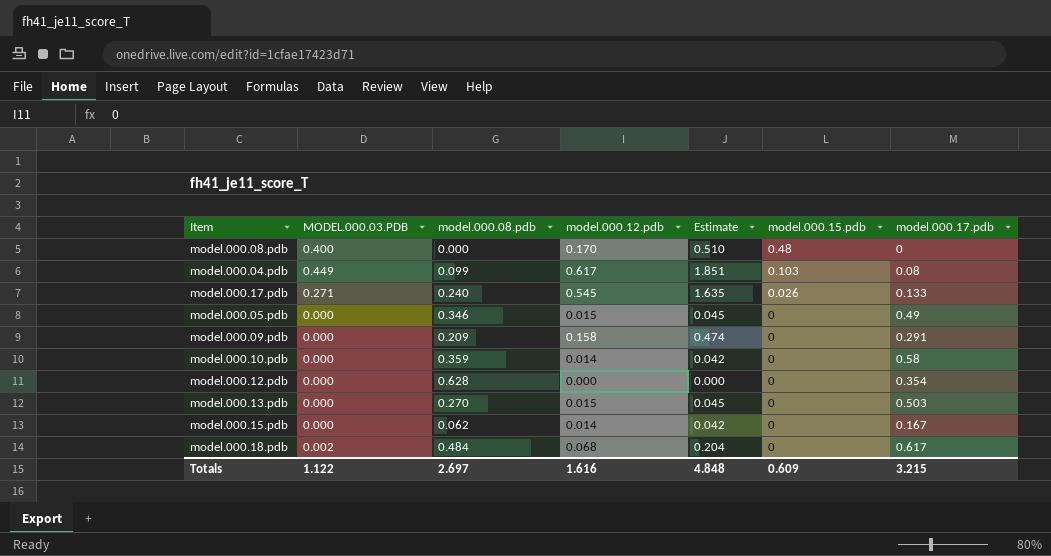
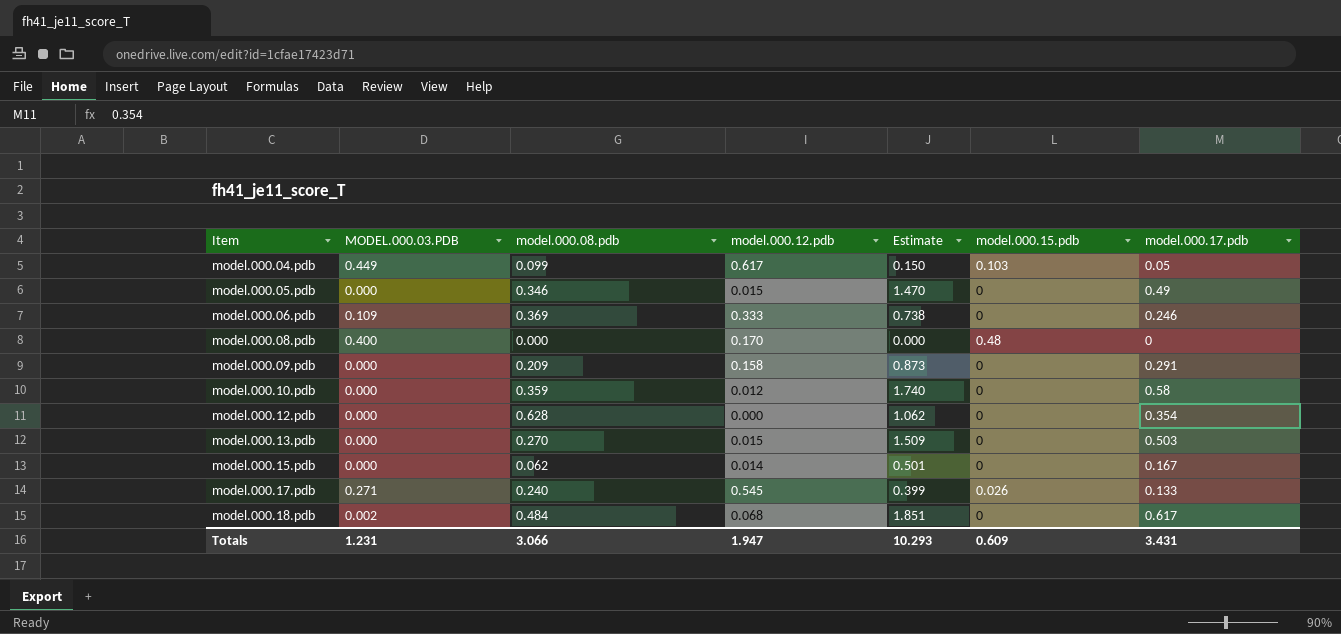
row order: model.000.15.pdb descending -> Item ascending
column Estimate | formula: [model.000.12.pdb] * 3 -> [model.000.17.pdb] * 3
model.000.04.pdb | model.000.17.pdb: 0.08 -> 0.05
row model.000.06.pdb: none -> 0.109 | 0.369 | 0.333 | 0.738 | 0 | 0.246
model.000.10.pdb | model.000.12.pdb: 0.014 -> 0.012
Totals | MODEL.000.03.PDB: 1.122 -> 1.231
Totals | model.000.08.pdb: 2.697 -> 3.066
Totals | model.000.12.pdb: 1.616 -> 1.947
Totals | Estimate: 4.848 -> 10.293
Totals | model.000.17.pdb: 3.215 -> 3.431

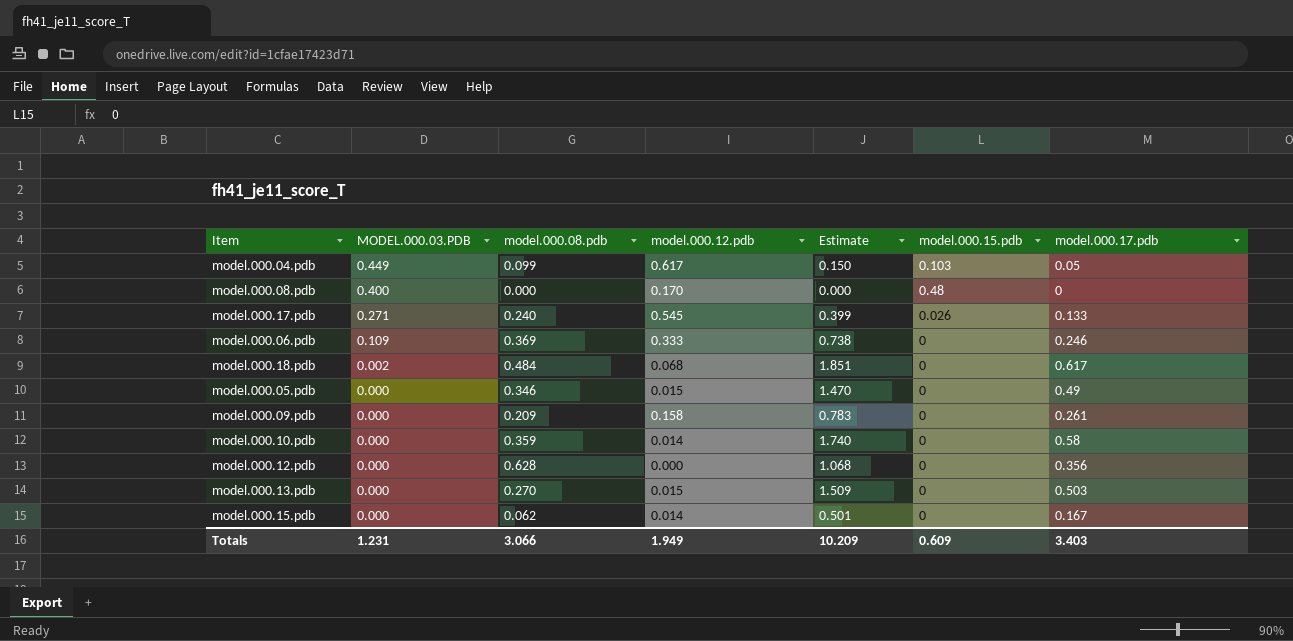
row order: Item ascending -> MODEL.000.03.PDB descending
model.000.09.pdb | Estimate: 0.873 -> 0.783
model.000.09.pdb | model.000.17.pdb: 0.291 -> 0.261
model.000.10.pdb | model.000.12.pdb: 0.012 -> 0.014
model.000.12.pdb | Estimate: 1.062 -> 1.068
model.000.12.pdb | model.000.17.pdb: 0.354 -> 0.356
Totals | model.000.12.pdb: 1.947 -> 1.949
Totals | Estimate: 10.293 -> 10.209
Totals | model.000.17.pdb: 3.431 -> 3.403

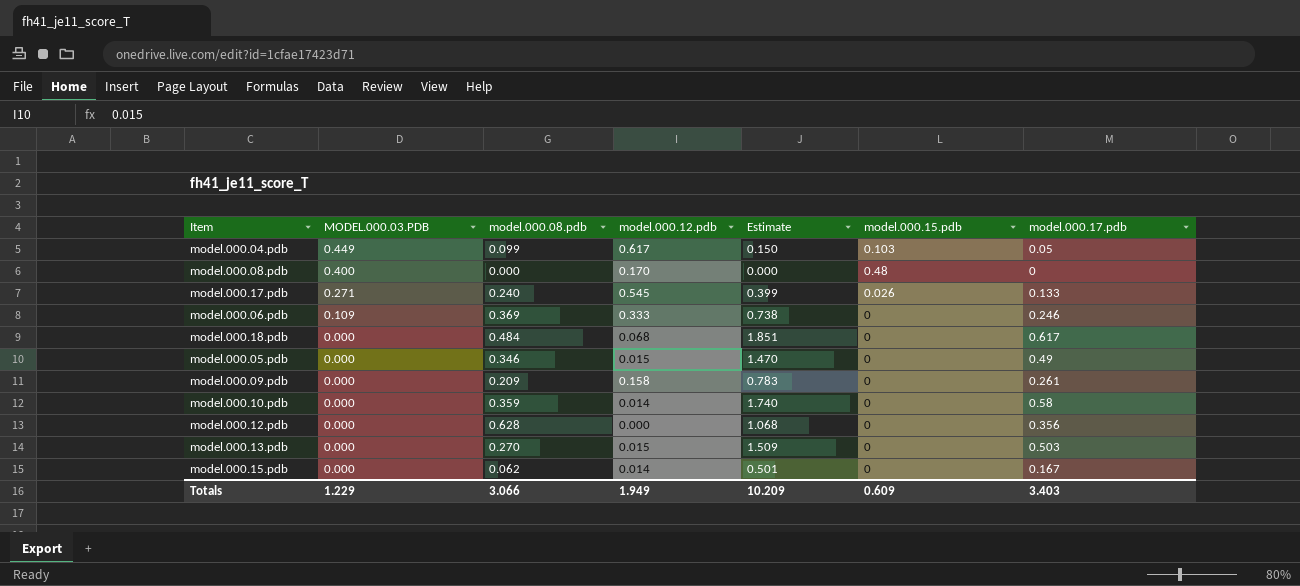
model.000.18.pdb | MODEL.000.03.PDB: 0.002 -> 0.000
Totals | MODEL.000.03.PDB: 1.231 -> 1.229

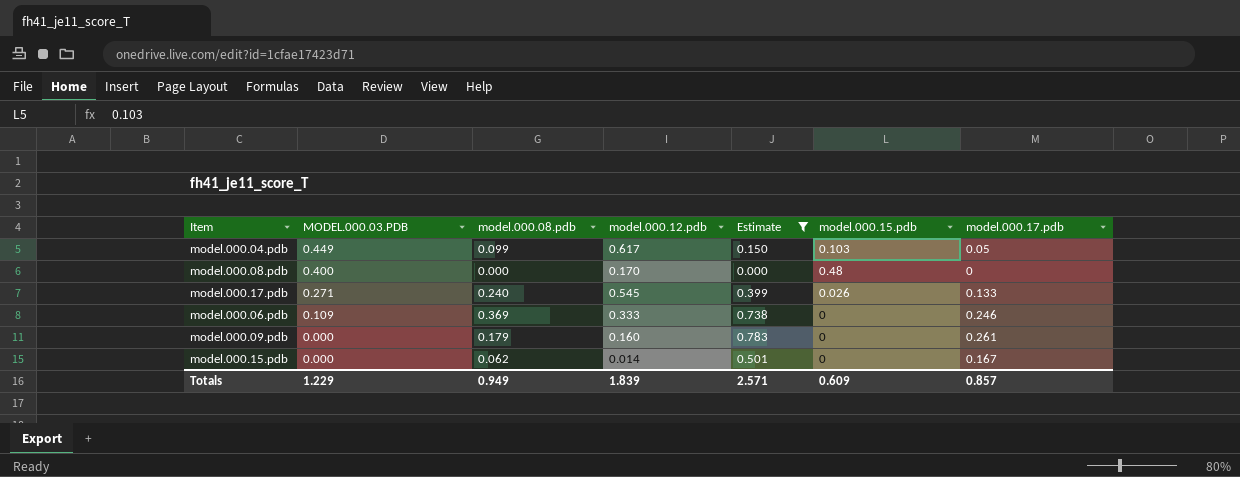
filter: none -> Estimate <= 0.783
model.000.09.pdb | model.000.08.pdb: 0.209 -> 0.179
model.000.09.pdb | model.000.12.pdb: 0.158 -> 0.160
Totals | model.000.08.pdb: 3.066 -> 0.949
Totals | model.000.12.pdb: 1.949 -> 1.839
Totals | Estimate: 10.209 -> 2.571
Totals | model.000.17.pdb: 3.403 -> 0.857

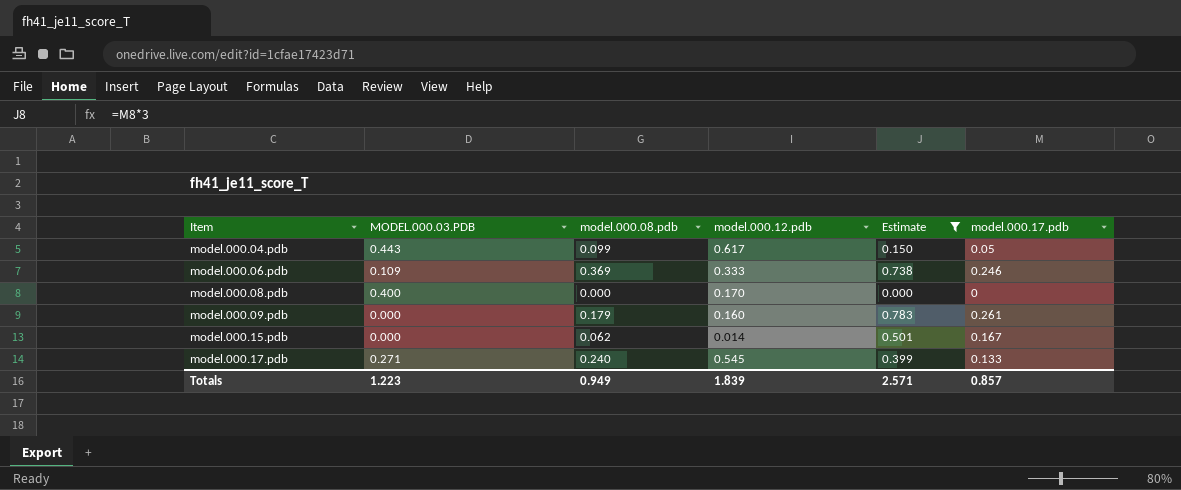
row order: MODEL.000.03.PDB descending -> Item ascending
column model.000.15.pdb | position: 6 -> none
model.000.04.pdb | MODEL.000.03.PDB: 0.449 -> 0.443
Totals | MODEL.000.03.PDB: 1.229 -> 1.223

